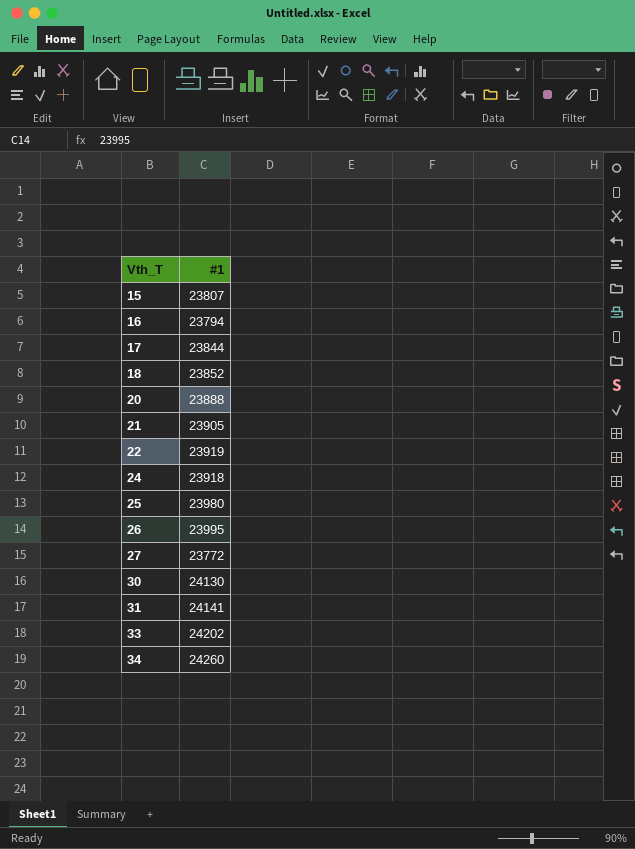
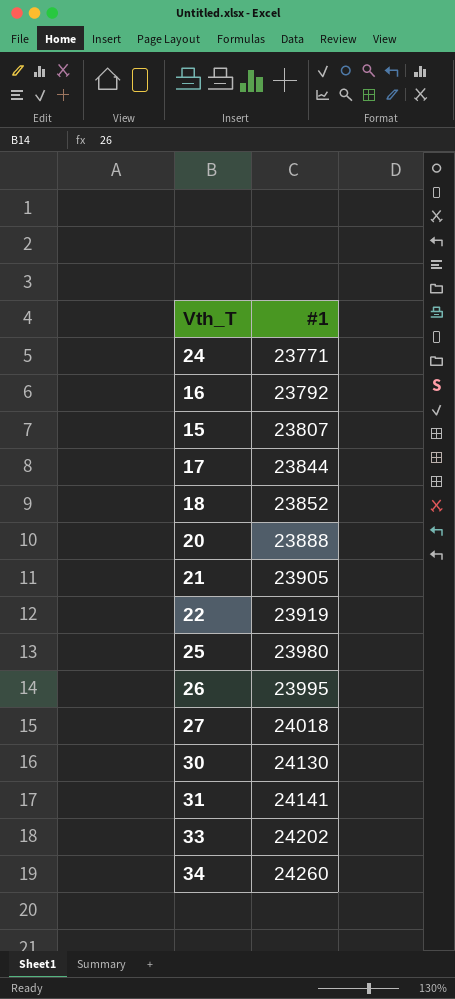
row order: Vth_T ascending -> #1 ascending
24 | #1: 23918 -> 23771
16 | #1: 23794 -> 23792
27 | #1: 23772 -> 24018

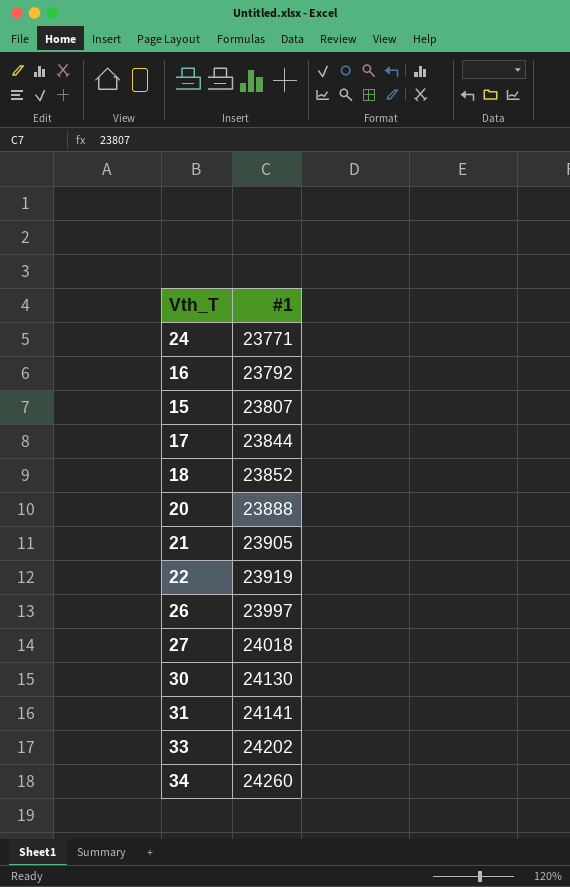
row 25: 23980 -> none
26 | #1: 23995 -> 23997

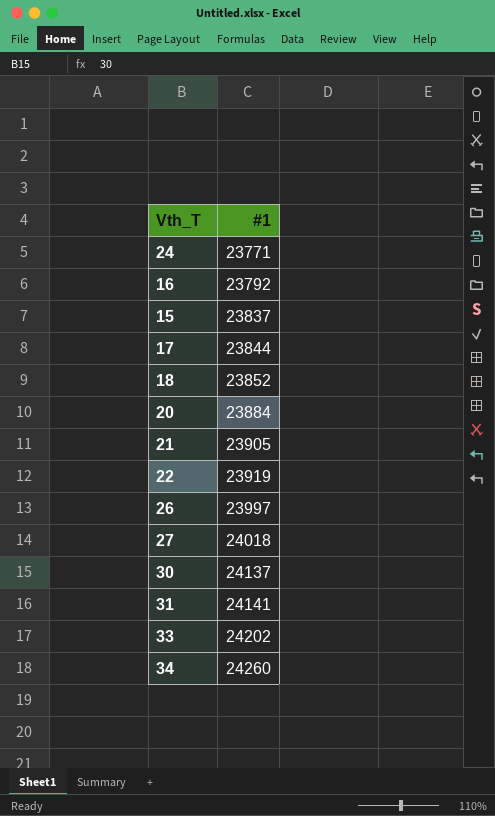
15 | #1: 23807 -> 23837
20 | #1: 23888 -> 23884
30 | #1: 24130 -> 24137

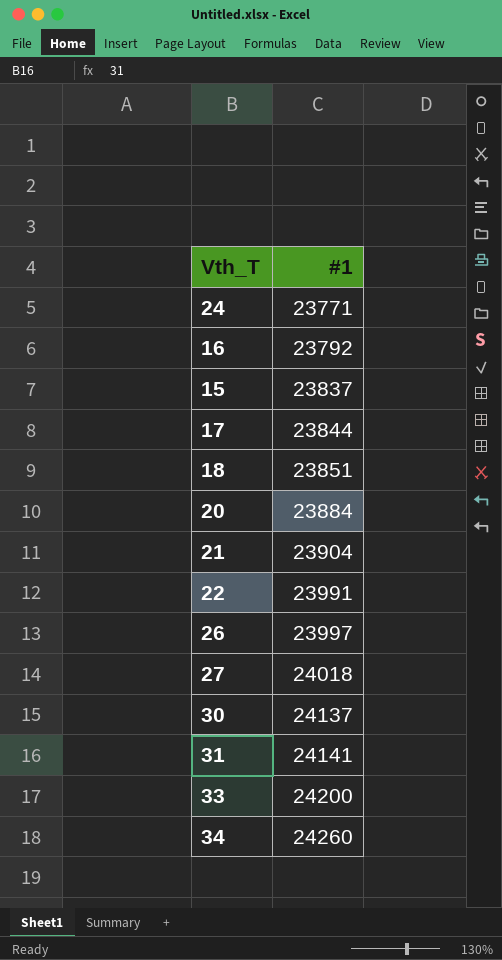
18 | #1: 23852 -> 23851
21 | #1: 23905 -> 23904
22 | #1: 23919 -> 23991
33 | #1: 24202 -> 24200

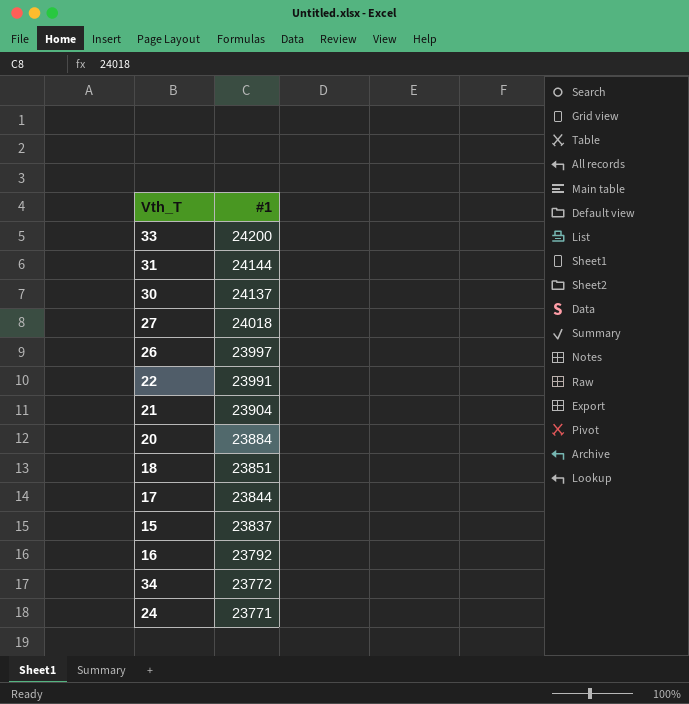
row order: #1 ascending -> #1 descending
31 | #1: 24141 -> 24144
34 | #1: 24260 -> 23772

